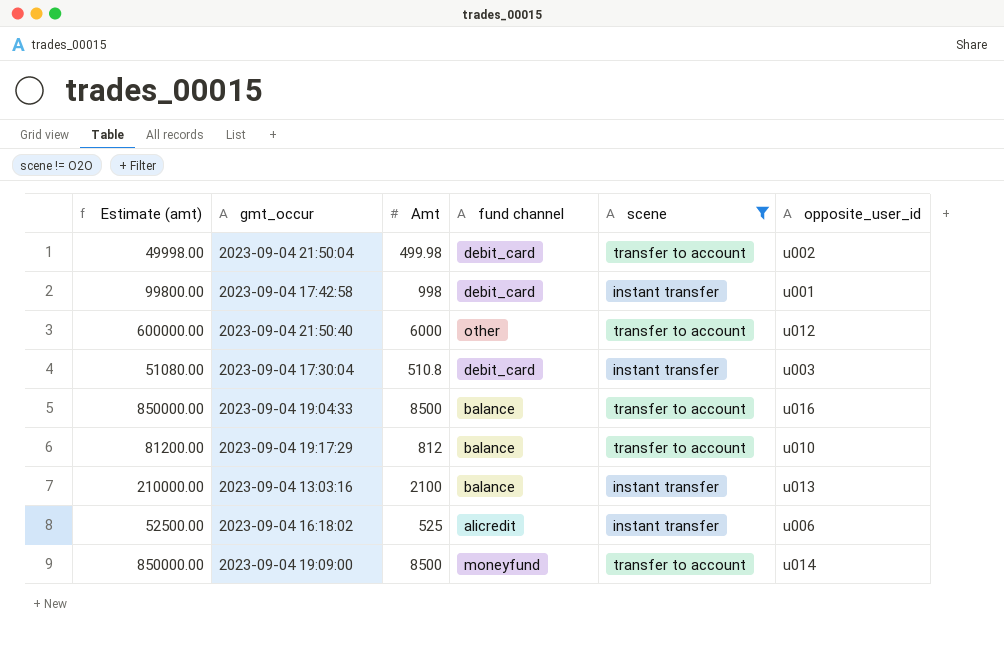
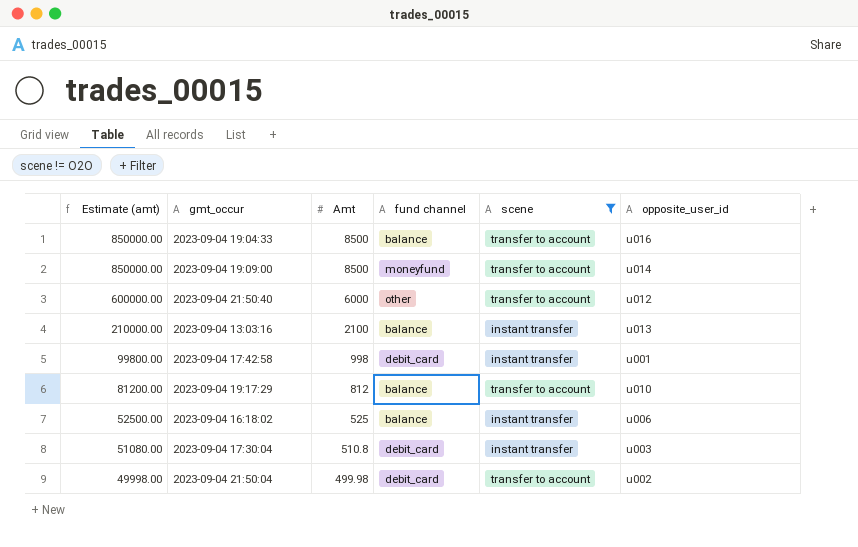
row order: none -> Estimate (amt) descending
2023-09-04 16:18:02 | fund channel: alicredit -> balance

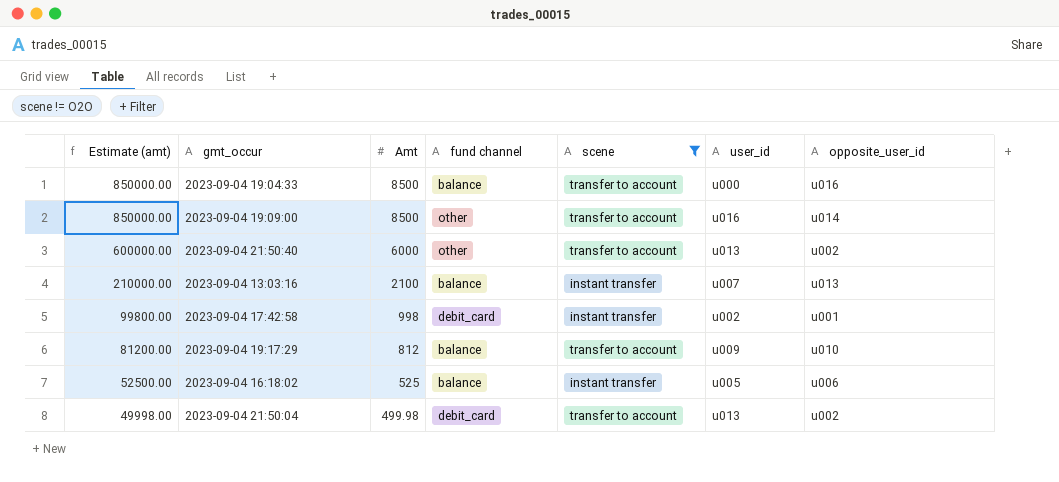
column user_id | position: none -> 6
row 2023-09-04 17:30:04: 51080.00 | 510.8 | debit_card | instant transfer | u003 -> none
2023-09-04 19:09:00 | fund channel: moneyfund -> other
2023-09-04 21:50:40 | opposite_user_id: u012 -> u002

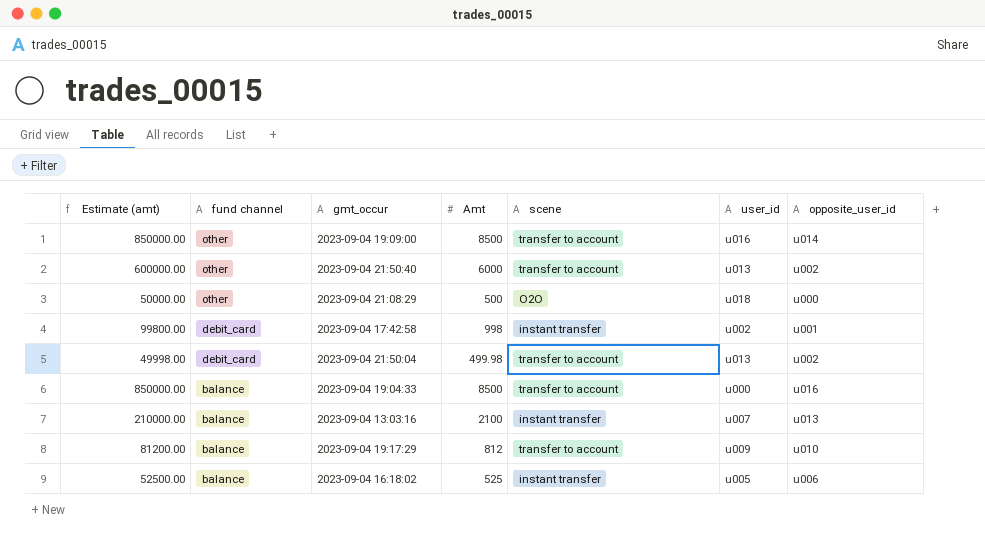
filter: scene != O2O -> none
row order: Estimate (amt) descending -> fund channel descending
column fund channel | position: 4 -> 2

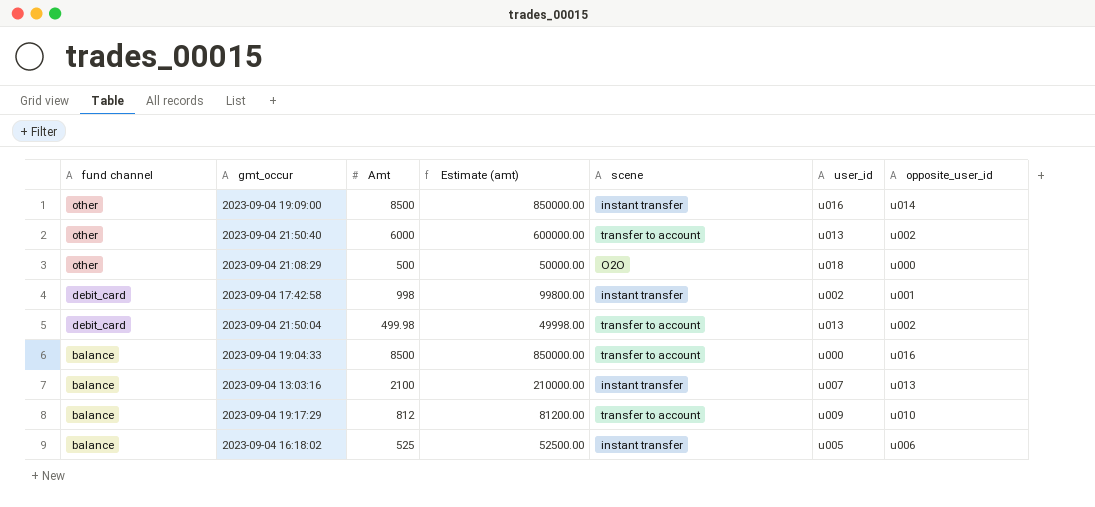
column Estimate (amt) | position: 1 -> 4
2023-09-04 19:09:00 | scene: transfer to account -> instant transfer

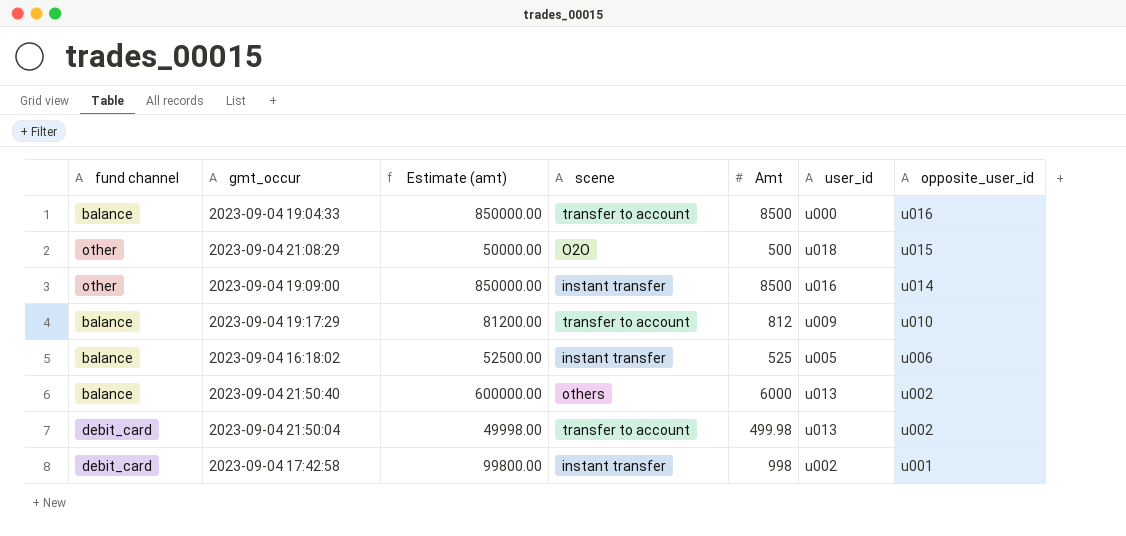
row order: fund channel descending -> opposite_user_id descending
column Amt | position: 3 -> 5
row 2023-09-04 13:03:16: balance | 2100 | 210000.00 | instant transfer | u007 | u013 -> none
2023-09-04 21:08:29 | opposite_user_id: u000 -> u015
2023-09-04 21:50:40 | fund channel: other -> balance
2023-09-04 21:50:40 | scene: transfer to account -> others

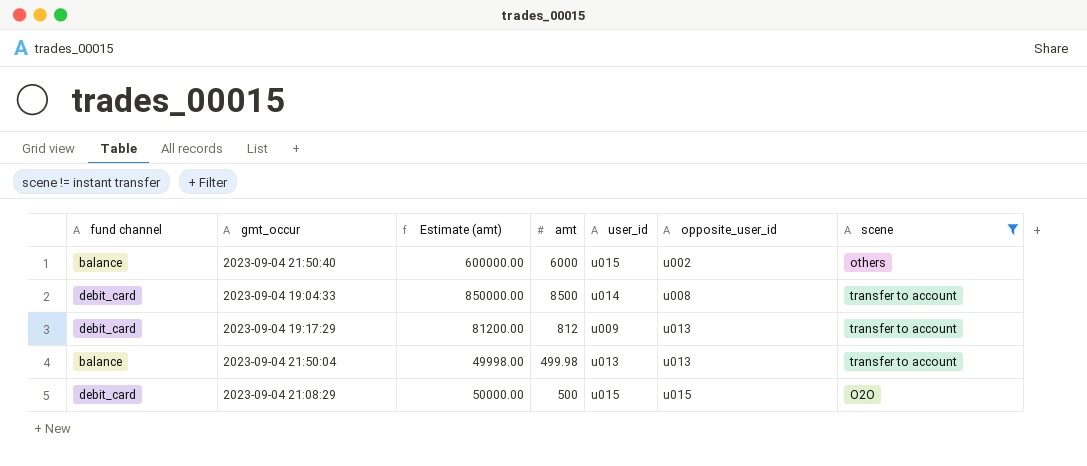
filter: none -> scene != instant transfer
row order: opposite_user_id descending -> opposite_user_id ascending
column name: Amt -> amt
column scene | position: 4 -> 7
2023-09-04 21:50:40 | user_id: u013 -> u015
2023-09-04 19:04:33 | fund channel: balance -> debit_card
2023-09-04 19:04:33 | user_id: u000 -> u014
2023-09-04 19:04:33 | opposite_user_id: u016 -> u008
2023-09-04 19:17:29 | fund channel: balance -> debit_card
2023-09-04 19:17:29 | opposite_user_id: u010 -> u013
2023-09-04 21:50:04 | fund channel: debit_card -> balance
2023-09-04 21:50:04 | opposite_user_id: u002 -> u013
2023-09-04 21:08:29 | fund channel: other -> debit_card
2023-09-04 21:08:29 | user_id: u018 -> u015

